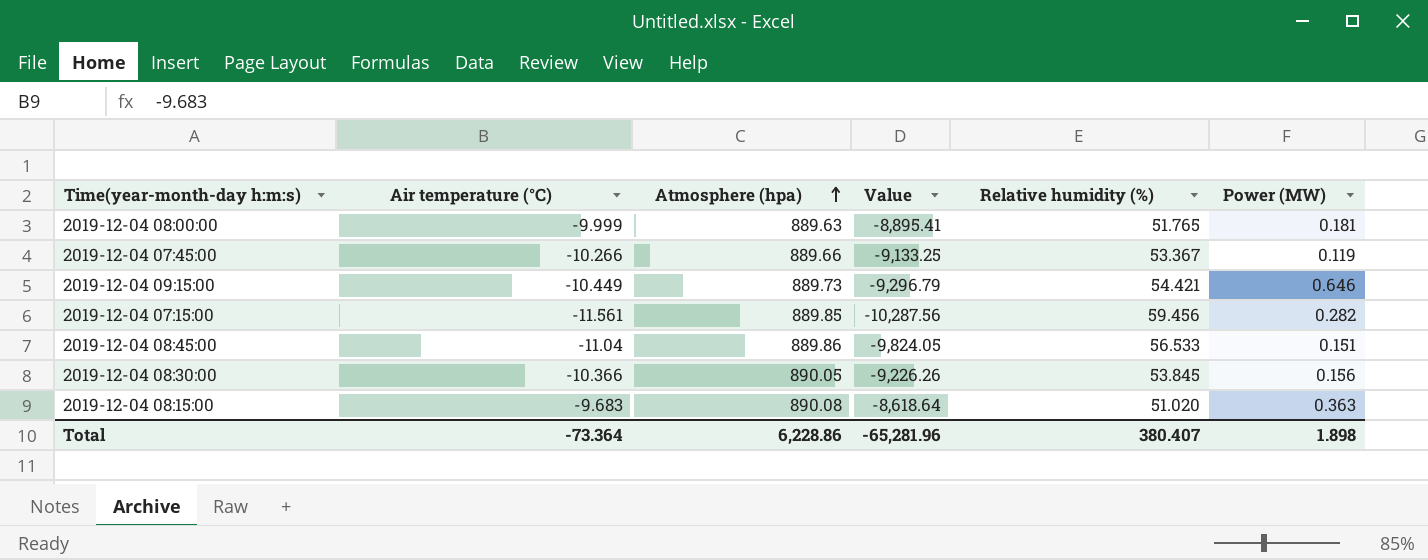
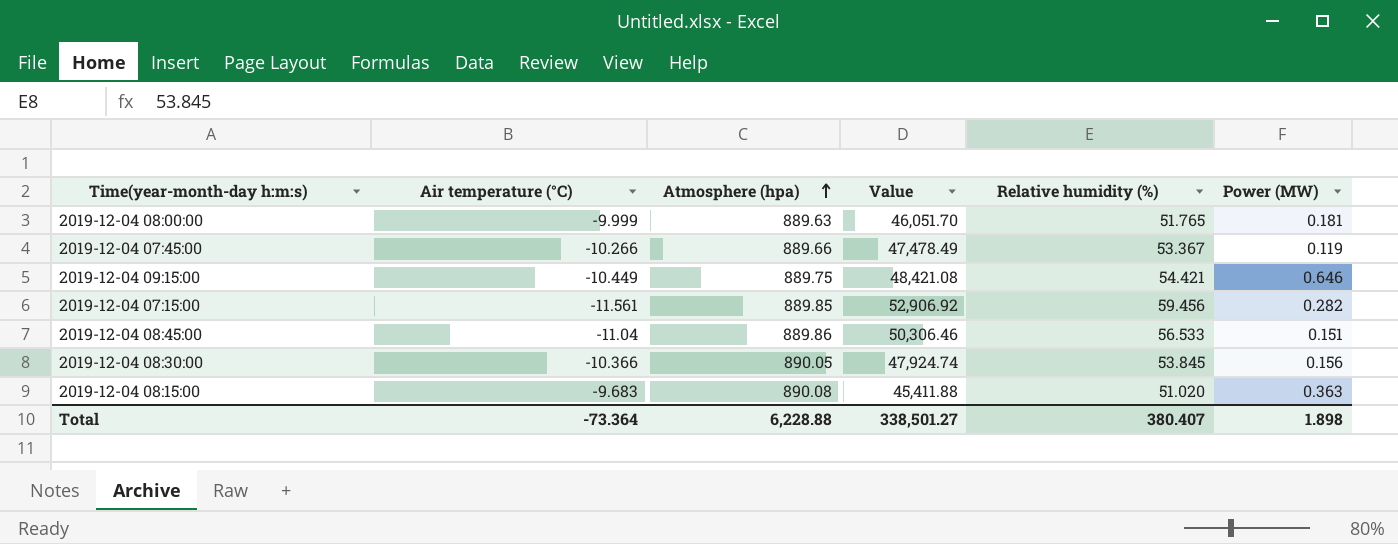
column Value | formula: [Air temperature (°C)] * [Atmosphere (hpa)] -> [Atmosphere (hpa)] * [Relative humidity (%)]
2019-12-04 09:15:00 | Atmosphere (hpa): 889.73 -> 889.75
Total | Atmosphere (hpa): 6,228.86 -> 6,228.88
Total | Value: -65,281.96 -> 338,501.27

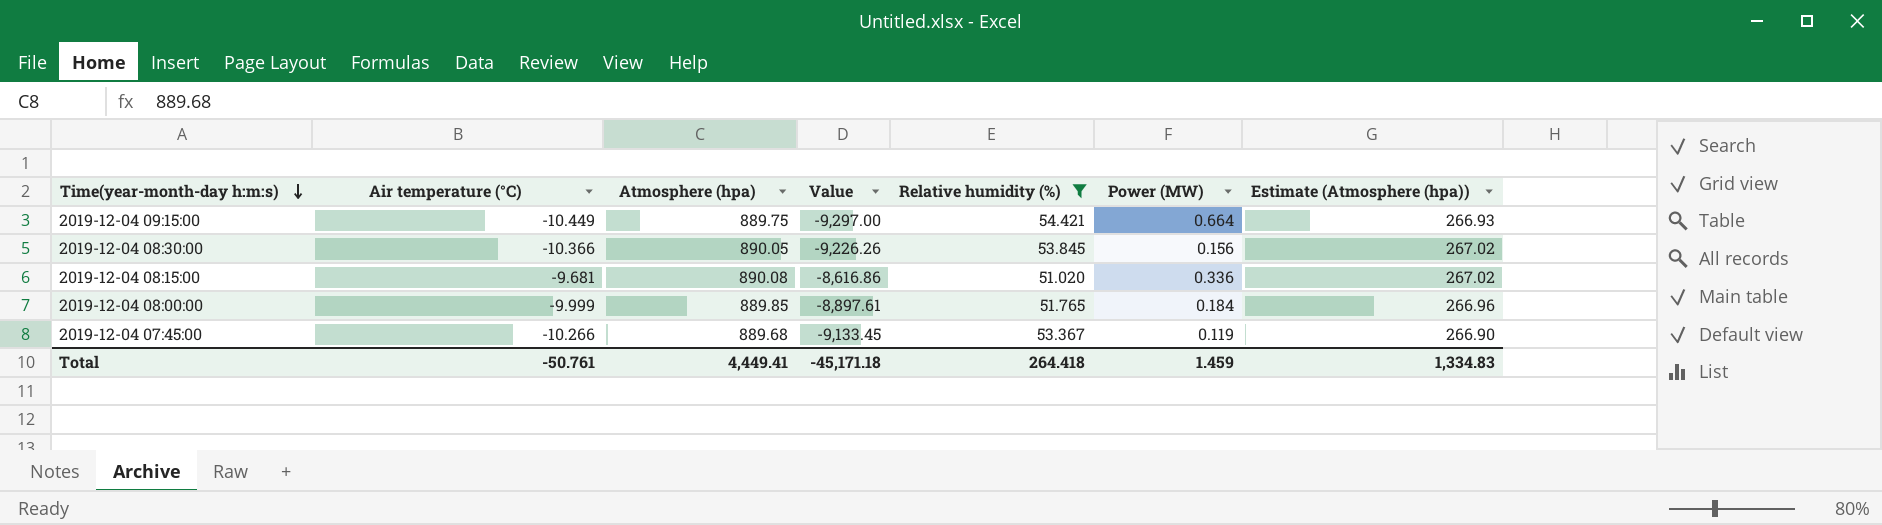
filter: none -> Relative humidity (%) <= 54.421
row order: Atmosphere (hpa) ascending -> Time(year-month-day h:m:s) descending
column Value | formula: [Atmosphere (hpa)] * [Relative humidity (%)] -> [Air temperature (°C)] * [Atmosphere (hpa)]
column Estimate (Atmosphere (hpa)) | formula: none -> [Atmosphere (hpa)] * 0.3
2019-12-04 09:15:00 | Power (MW): 0.646 -> 0.664
2019-12-04 08:15:00 | Air temperature (°C): -9.683 -> -9.681
2019-12-04 08:15:00 | Power (MW): 0.363 -> 0.336
2019-12-04 08:00:00 | Atmosphere (hpa): 889.63 -> 889.85
2019-12-04 08:00:00 | Power (MW): 0.181 -> 0.184
2019-12-04 07:45:00 | Atmosphere (hpa): 889.66 -> 889.68
Total | Air temperature (°C): -73.364 -> -50.761
Total | Atmosphere (hpa): 6,228.88 -> 4,449.41
Total | Value: 338,501.27 -> -45,171.18
Total | Relative humidity (%): 380.407 -> 264.418
Total | Power (MW): 1.898 -> 1.459

